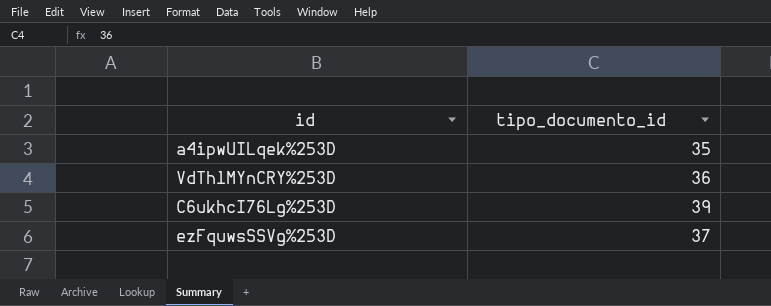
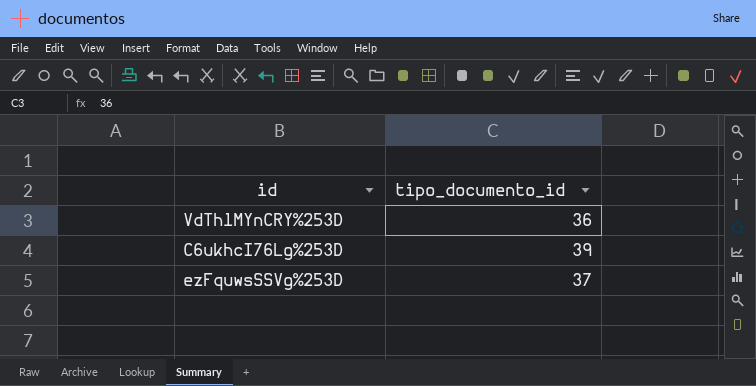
row a4ipwUILqek%253D: 35 -> none

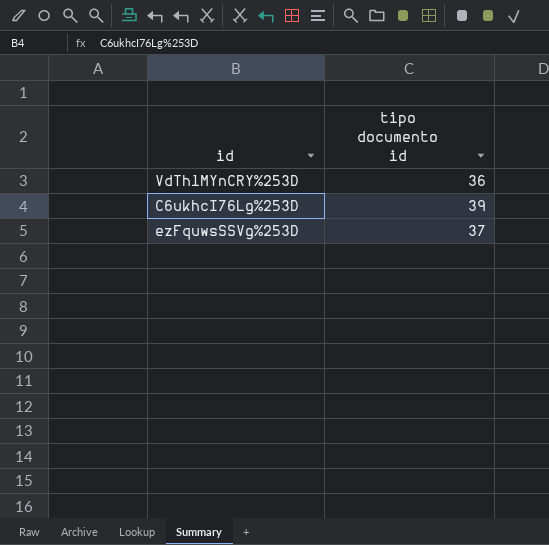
column name: tipo_documento_id -> tipo documento id

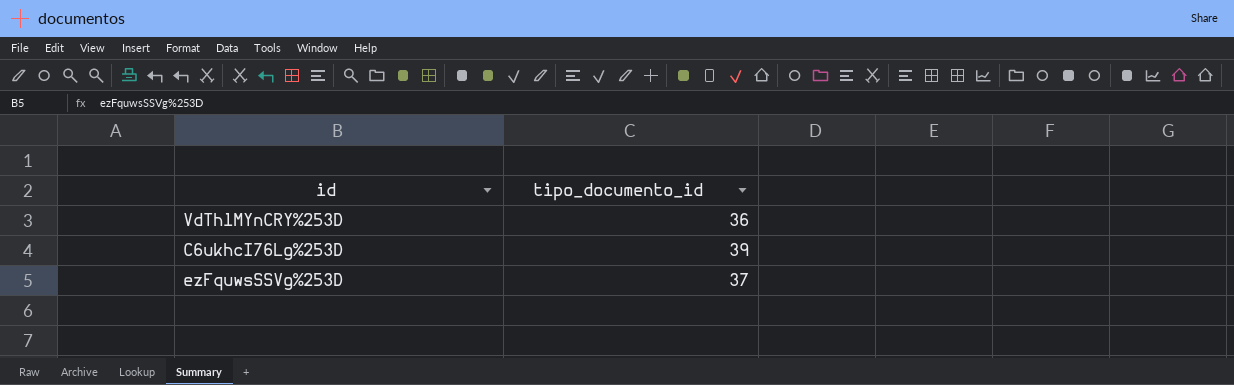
column name: tipo documento id -> tipo_documento_id

